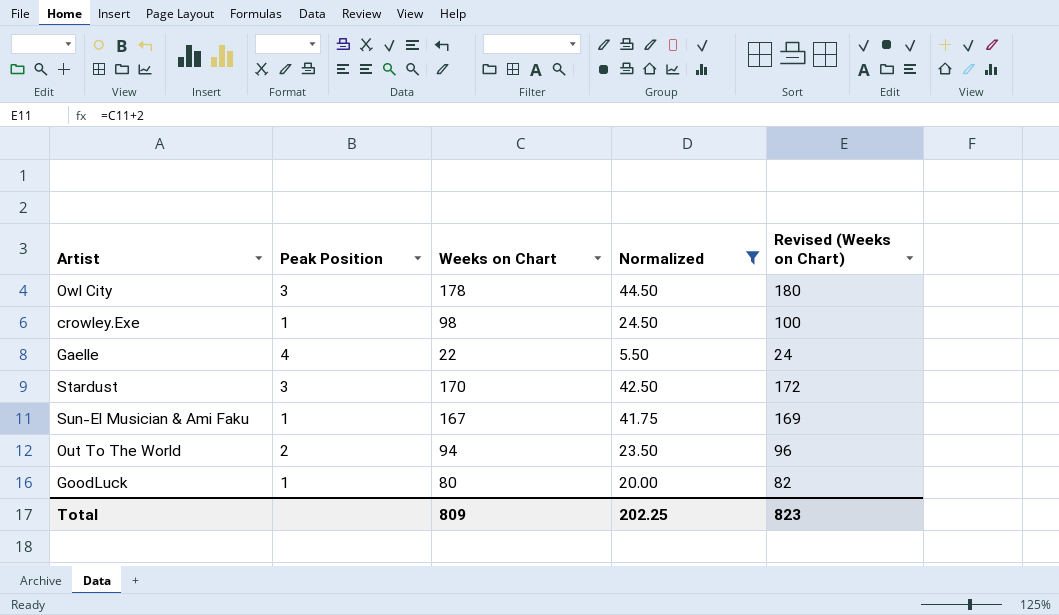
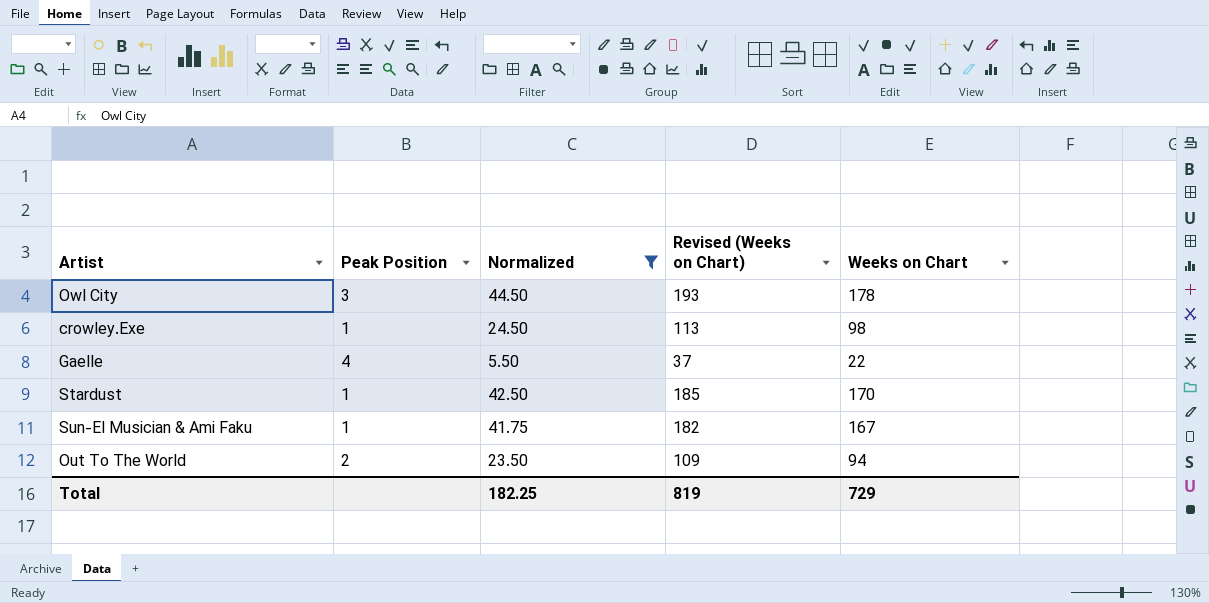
column Revised (Weeks on Chart) | formula: [Weeks on Chart] + 2 -> [Weeks on Chart] + 15
column Weeks on Chart | position: 3 -> 5
row GoodLuck: 1 | 80 | 20.00 | 82 -> none
Stardust | Peak Position: 3 -> 1
Total | Normalized: 202.25 -> 182.25
Total | Revised (Weeks on Chart): 823 -> 819
Total | Weeks on Chart: 809 -> 729

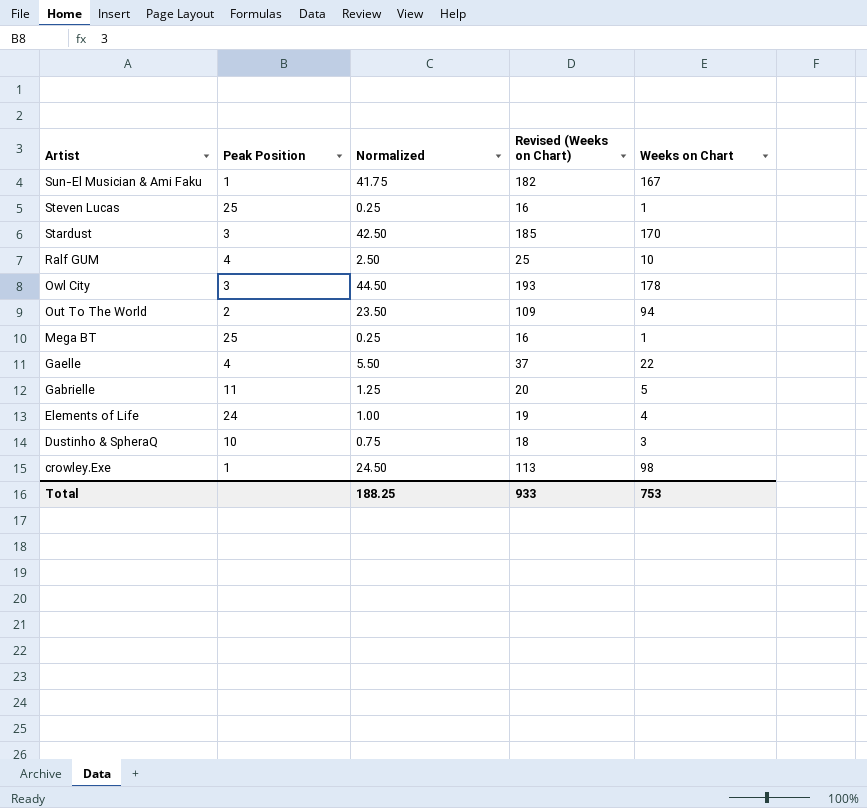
filter: Normalized >= 5.50 -> none
row order: none -> Artist descending
Stardust | Peak Position: 1 -> 3
Total | Normalized: 182.25 -> 188.25
Total | Revised (Weeks on Chart): 819 -> 933
Total | Weeks on Chart: 729 -> 753

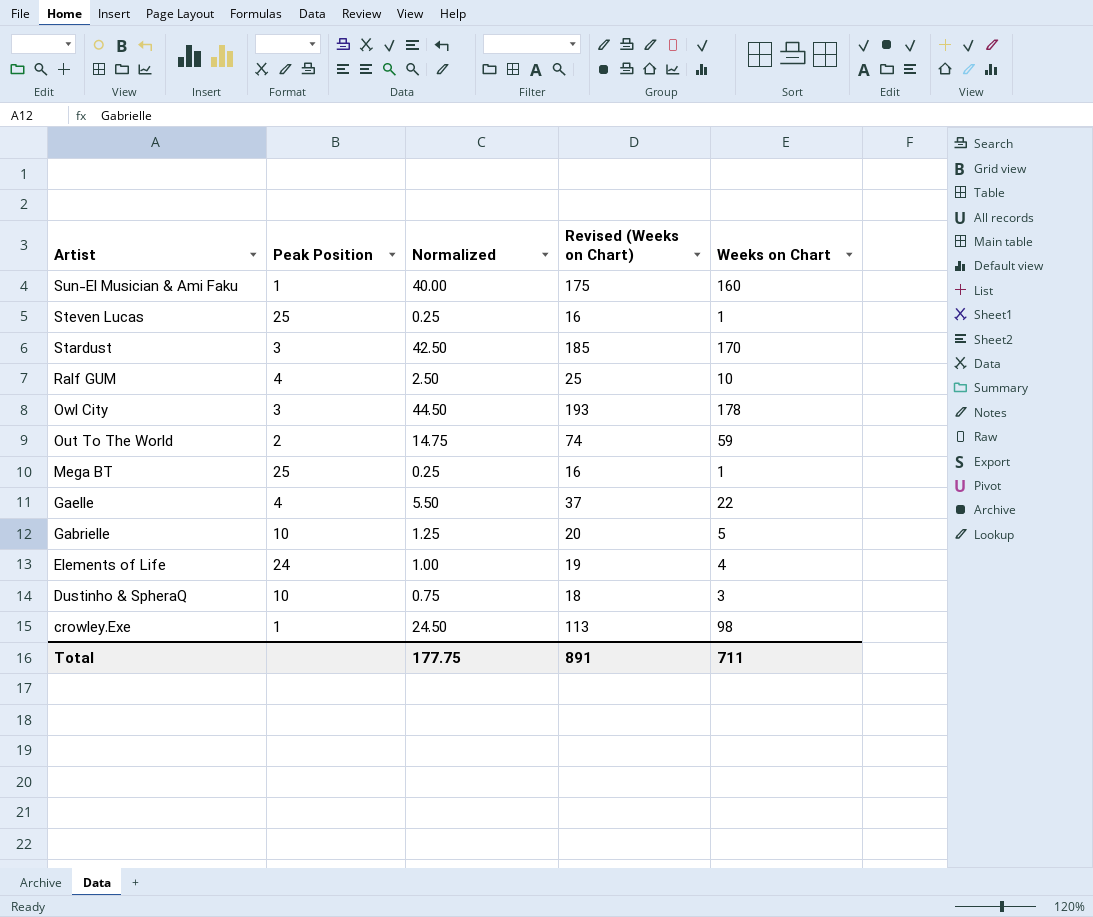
Sun-El Musician & Ami Faku | Normalized: 41.75 -> 40.00
Sun-El Musician & Ami Faku | Revised (Weeks on Chart): 182 -> 175
Sun-El Musician & Ami Faku | Weeks on Chart: 167 -> 160
Out To The World | Normalized: 23.50 -> 14.75
Out To The World | Revised (Weeks on Chart): 109 -> 74
Out To The World | Weeks on Chart: 94 -> 59
Gabrielle | Peak Position: 11 -> 10
Total | Normalized: 188.25 -> 177.75
Total | Revised (Weeks on Chart): 933 -> 891
Total | Weeks on Chart: 753 -> 711

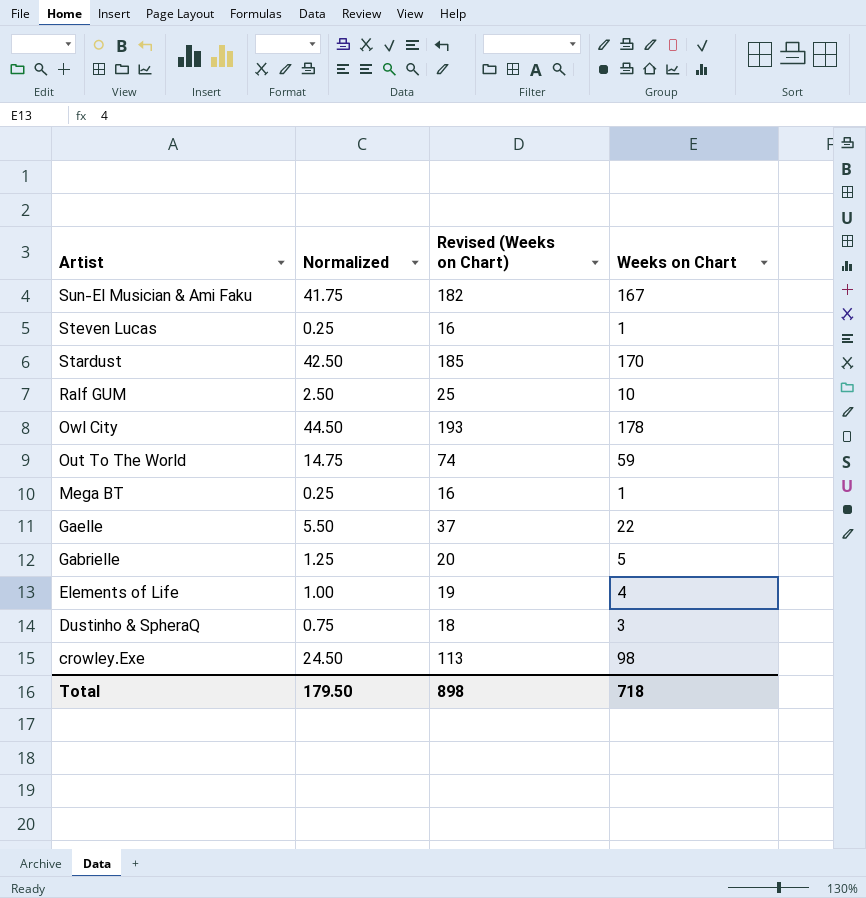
column Peak Position | position: 2 -> none
Sun-El Musician & Ami Faku | Normalized: 40.00 -> 41.75
Sun-El Musician & Ami Faku | Revised (Weeks on Chart): 175 -> 182
Sun-El Musician & Ami Faku | Weeks on Chart: 160 -> 167
Total | Normalized: 177.75 -> 179.50
Total | Revised (Weeks on Chart): 891 -> 898
Total | Weeks on Chart: 711 -> 718

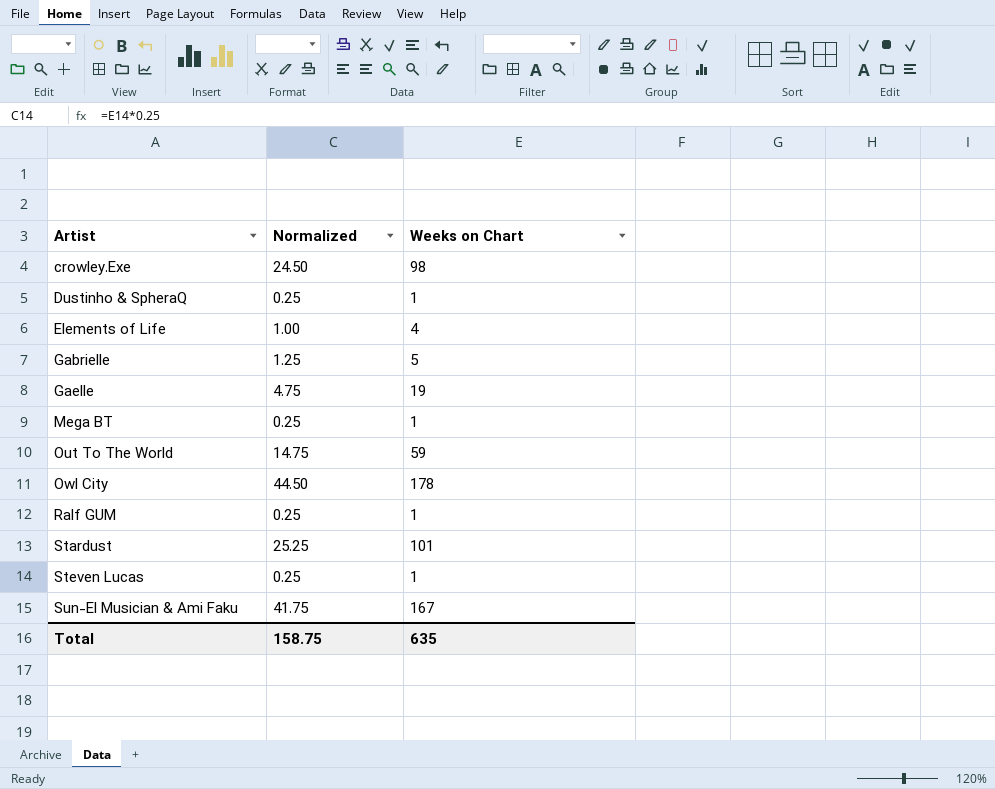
row order: Artist descending -> Artist ascending
column Revised (Weeks on Chart) | formula: [Weeks on Chart] + 15 -> none
Dustinho & SpheraQ | Normalized: 0.75 -> 0.25
Dustinho & SpheraQ | Weeks on Chart: 3 -> 1
Gaelle | Normalized: 5.50 -> 4.75
Gaelle | Weeks on Chart: 22 -> 19
Ralf GUM | Normalized: 2.50 -> 0.25
Ralf GUM | Weeks on Chart: 10 -> 1
Stardust | Normalized: 42.50 -> 25.25
Stardust | Weeks on Chart: 170 -> 101
Total | Normalized: 179.50 -> 158.75
Total | Weeks on Chart: 718 -> 635

